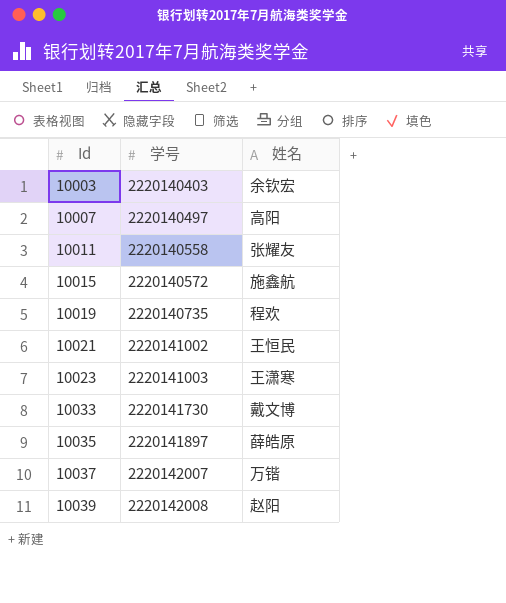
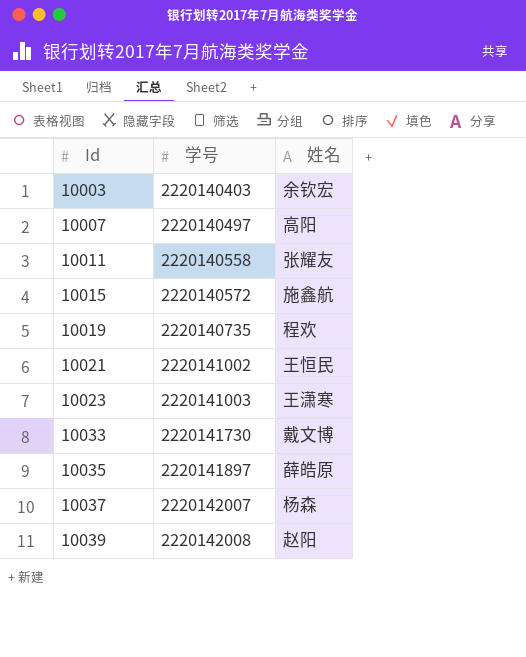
10037 | 姓名: 万锴 -> 杨森

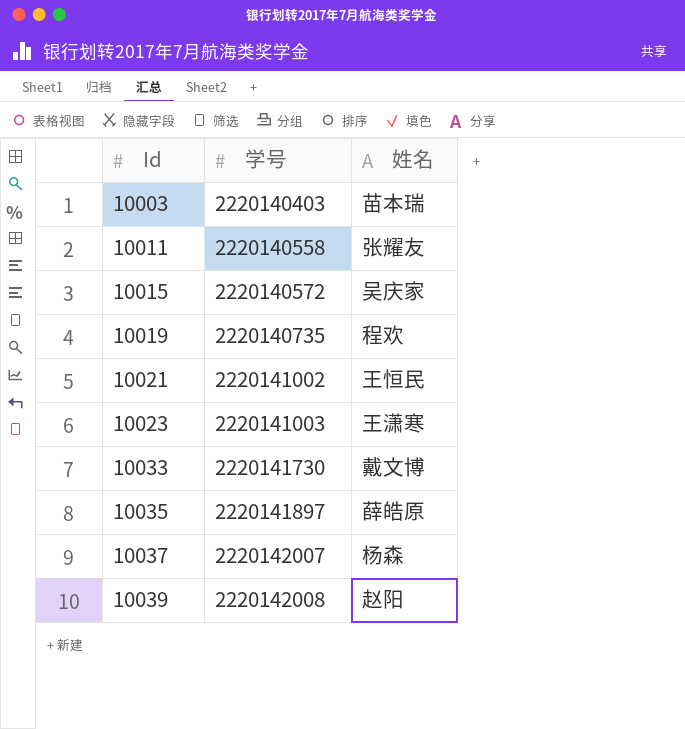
row 10007: 2220140497 | 高阳 -> none
10003 | 姓名: 余钦宏 -> 苗本瑞
10015 | 姓名: 施鑫航 -> 吴庆家

